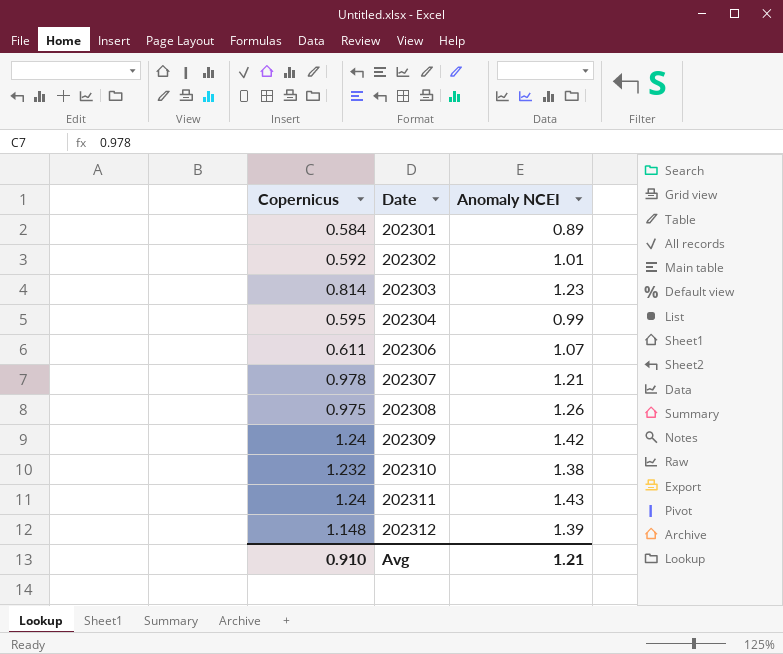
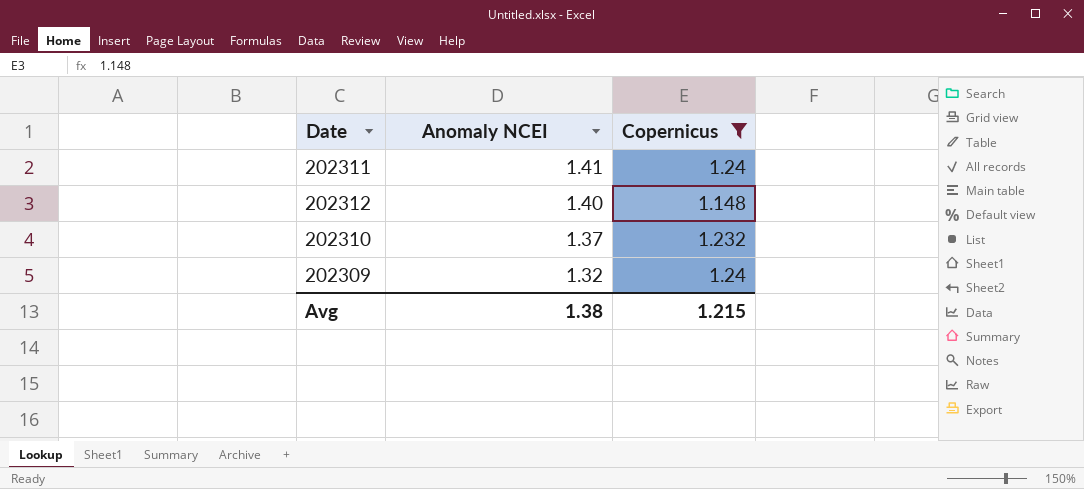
filter: none -> Copernicus >= 1.148
row order: Date ascending -> Anomaly NCEI descending
column Copernicus | position: 1 -> 3
202311 | Anomaly NCEI: 1.43 -> 1.41
202312 | Anomaly NCEI: 1.39 -> 1.40
202310 | Anomaly NCEI: 1.38 -> 1.37
202309 | Anomaly NCEI: 1.42 -> 1.32
Avg | Anomaly NCEI: 1.21 -> 1.38
Avg | Copernicus: 0.910 -> 1.215

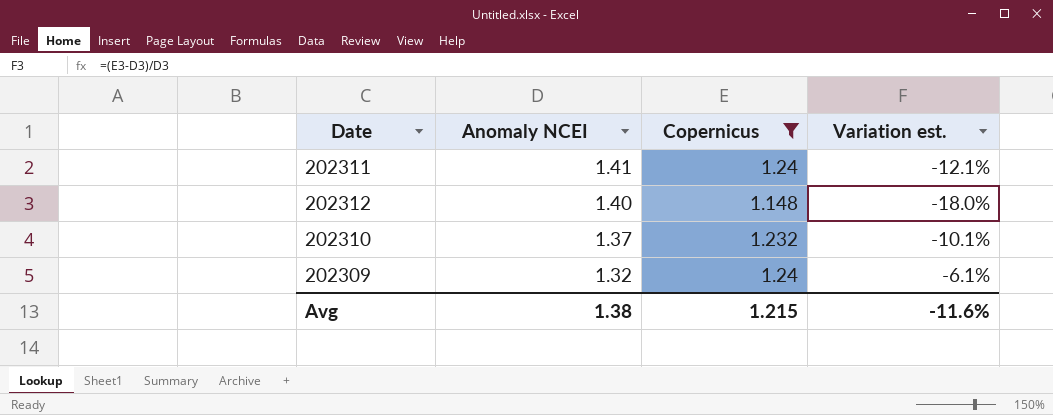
column Variation est. | formula: none -> ([Copernicus] - [Anomaly NCEI]) / [Anomaly NCEI]

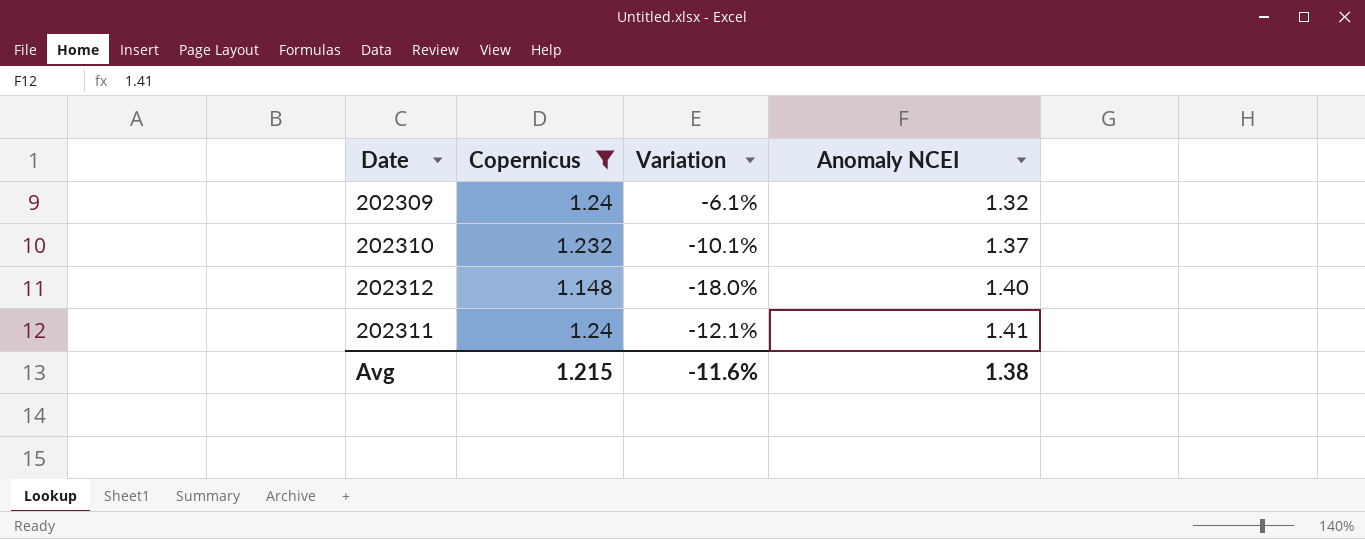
row order: Anomaly NCEI descending -> Anomaly NCEI ascending
column name: Variation est. -> Variation
column Anomaly NCEI | position: 2 -> 4

